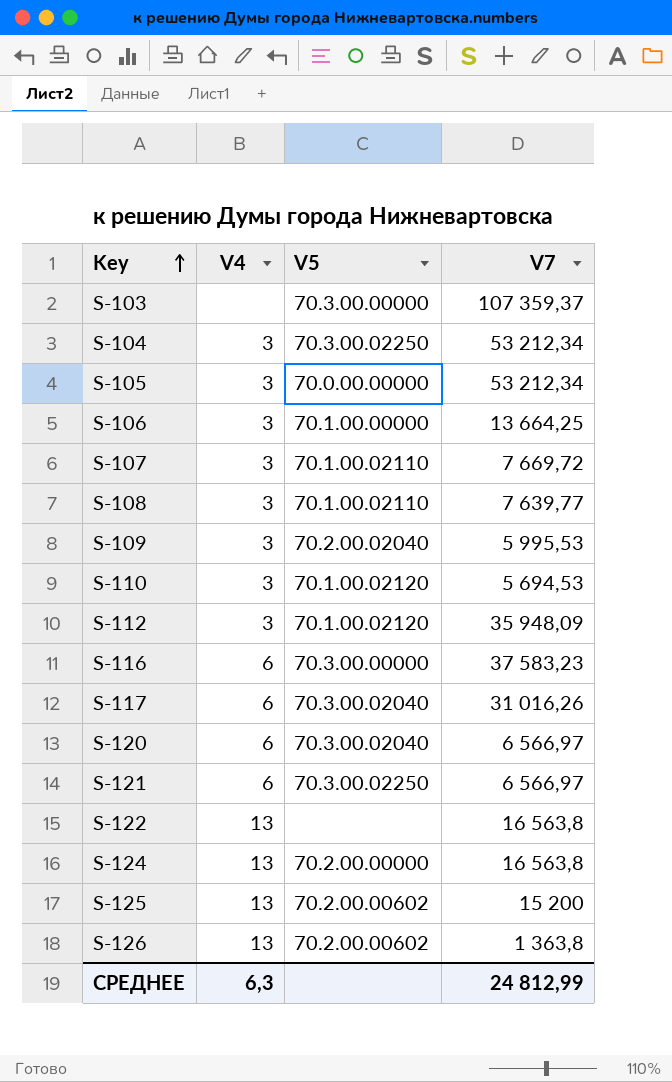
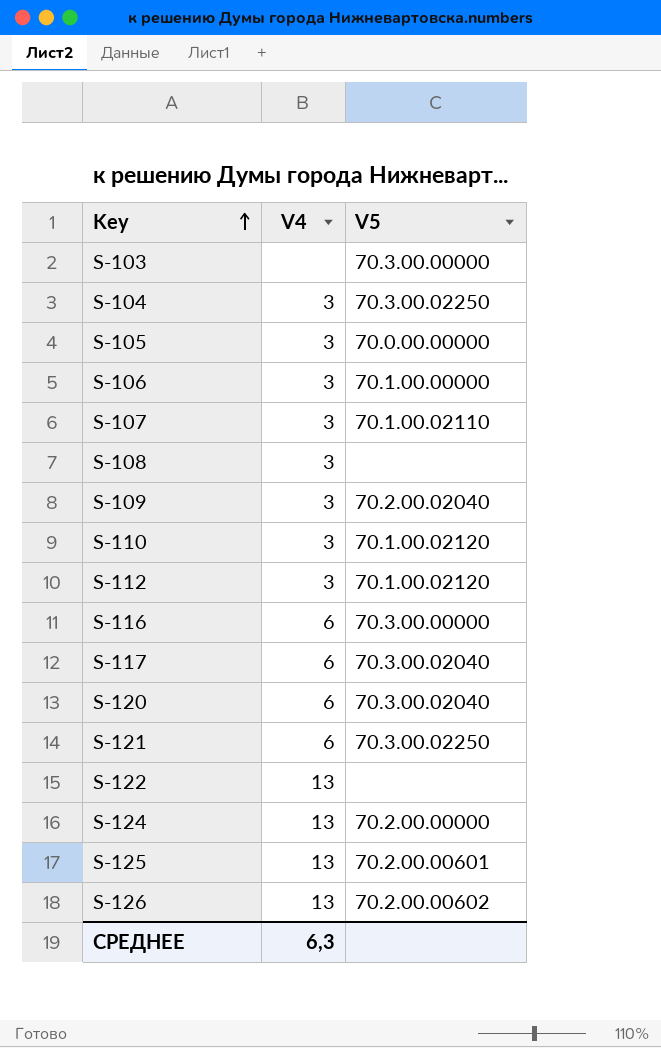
column V7 | position: 4 -> none
S-108 | V5: 70.1.00.02110 -> none
S-125 | V5: 70.2.00.00602 -> 70.2.00.00601

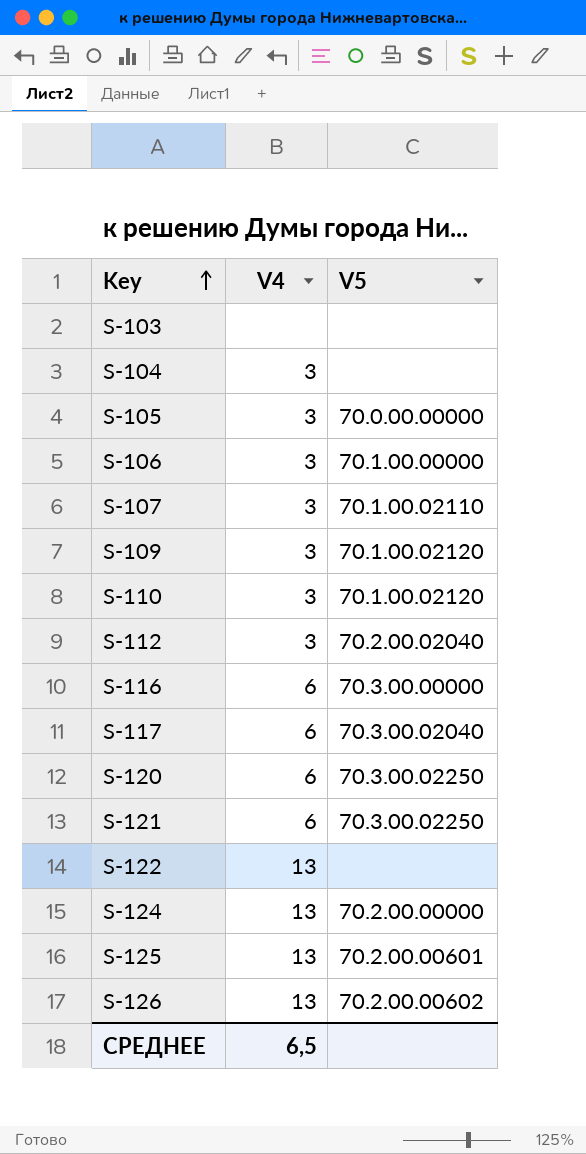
row S-108: 3 | none -> none
S-103 | V5: 70.3.00.00000 -> none
S-104 | V5: 70.3.00.02250 -> none
S-109 | V5: 70.2.00.02040 -> 70.1.00.02120
S-112 | V5: 70.1.00.02120 -> 70.2.00.02040
S-120 | V5: 70.3.00.02040 -> 70.3.00.02250
СРЕДНЕЕ | V4: 6,3 -> 6,5

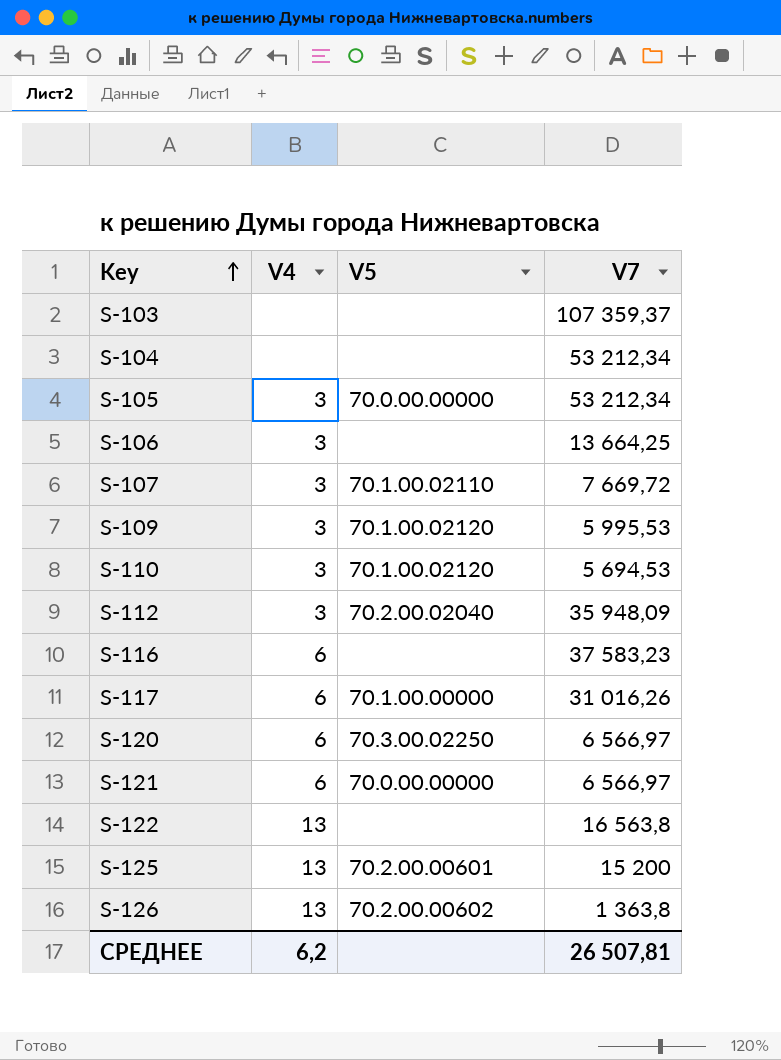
column V7 | position: none -> 4
row S-124: 13 | 70.2.00.00000 -> none
S-104 | V4: 3 -> none
S-106 | V5: 70.1.00.00000 -> none
S-116 | V5: 70.3.00.00000 -> none
S-117 | V5: 70.3.00.02040 -> 70.1.00.00000
S-121 | V5: 70.3.00.02250 -> 70.0.00.00000
СРЕДНЕЕ | V4: 6,5 -> 6,2

